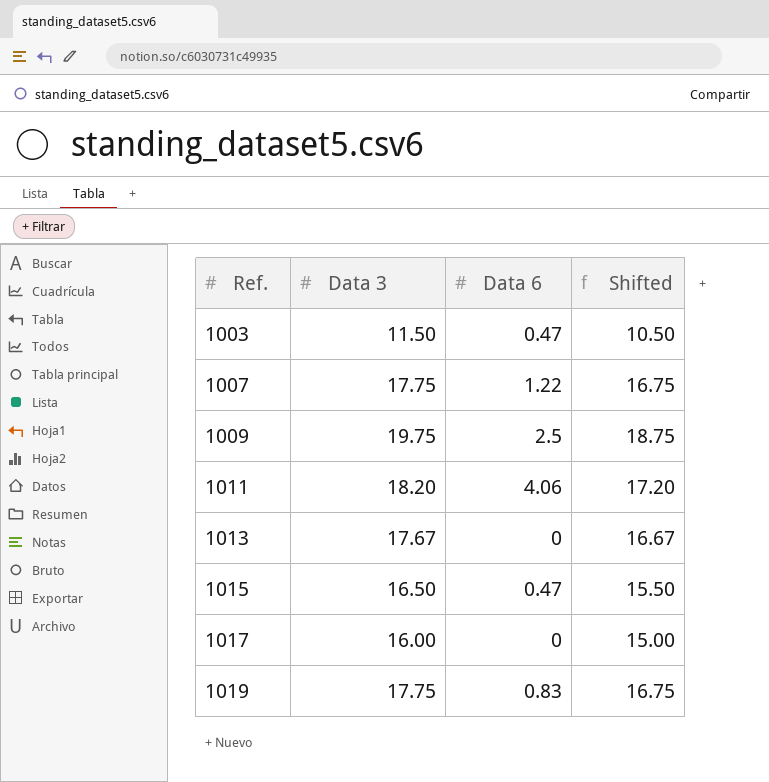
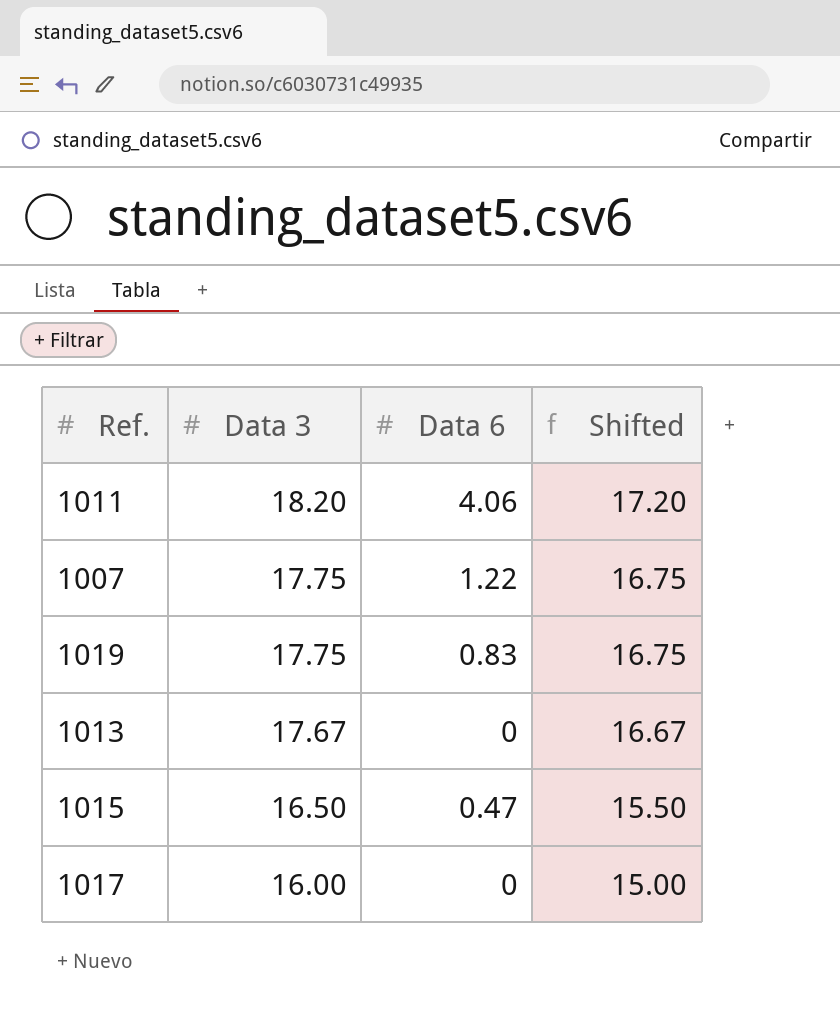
row order: Ref. ascending -> Data 3 descending
row 1003: 11.50 | 0.47 | 10.50 -> none
row 1009: 19.75 | 2.5 | 18.75 -> none

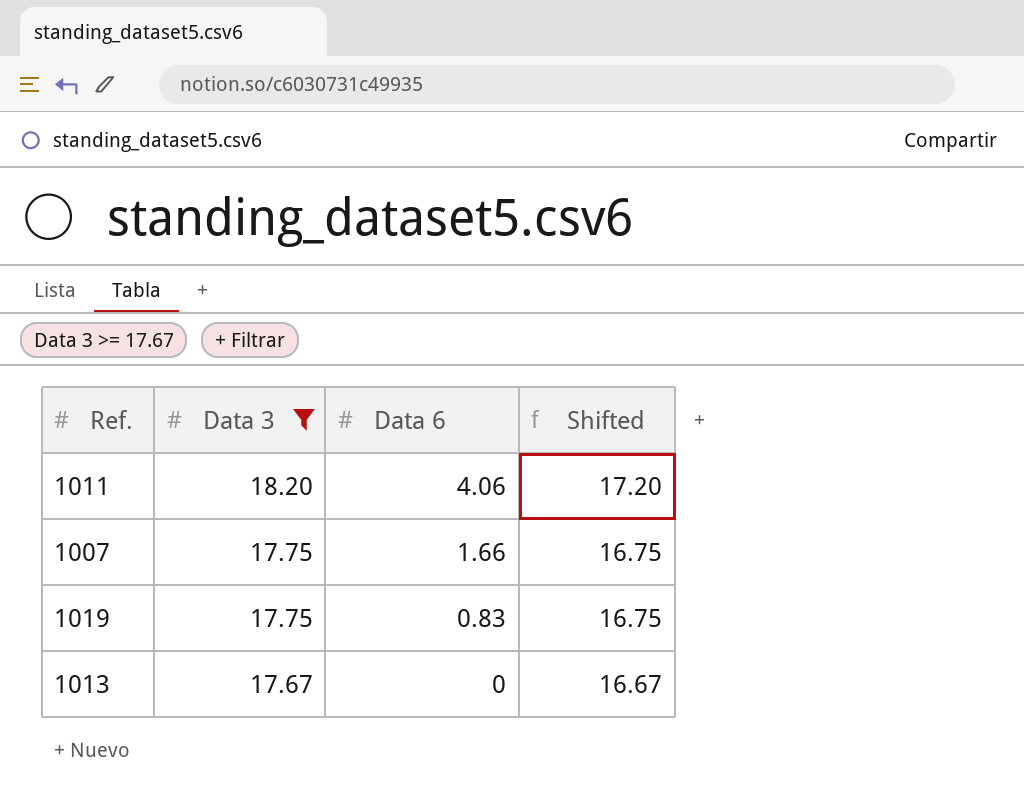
filter: none -> Data 3 >= 17.67
1007 | Data 6: 1.22 -> 1.66

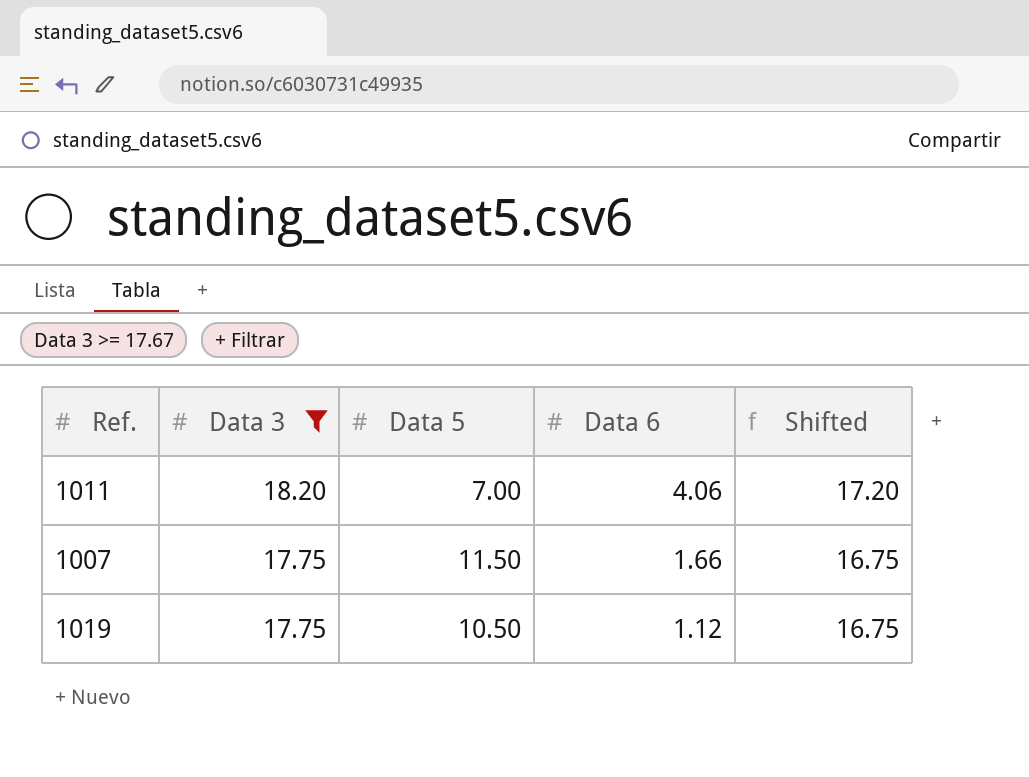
column Data 5 | position: none -> 3
row 1013: 17.67 | 0 | 16.67 -> none
1019 | Data 6: 0.83 -> 1.12

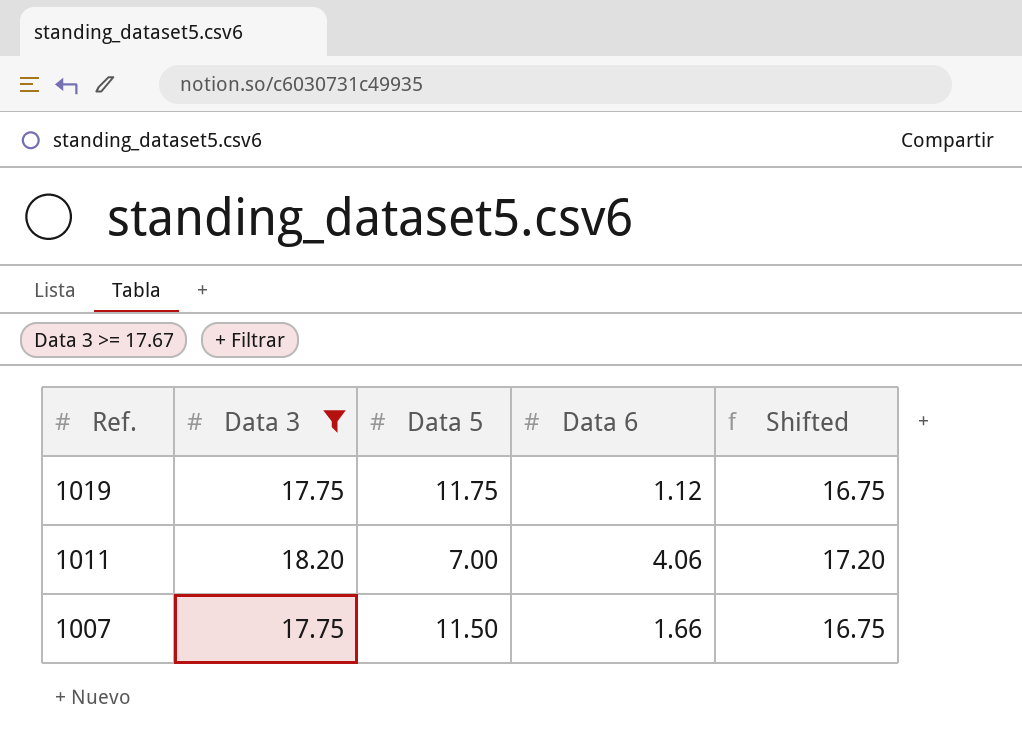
row order: Data 3 descending -> Ref. descending
1019 | Data 5: 10.50 -> 11.75

